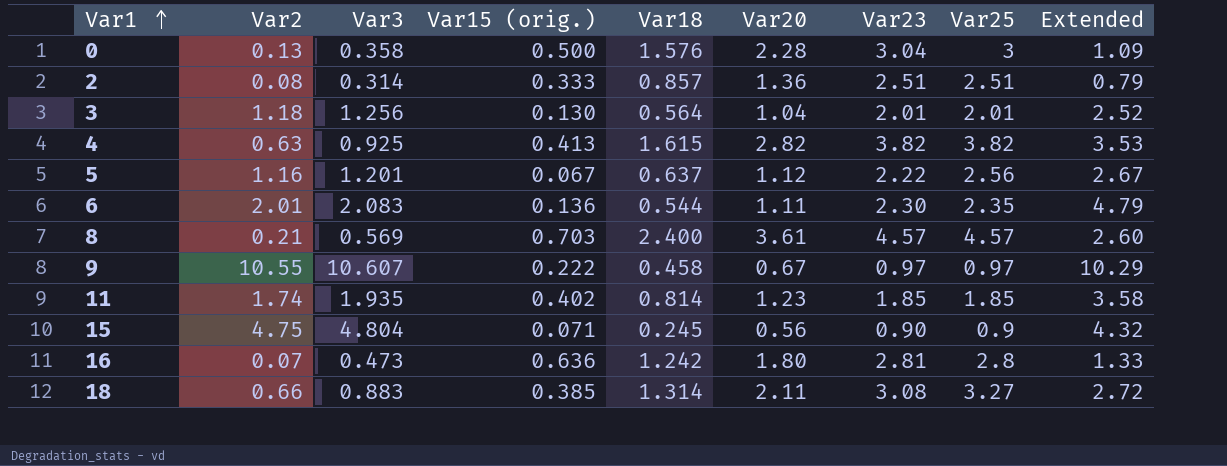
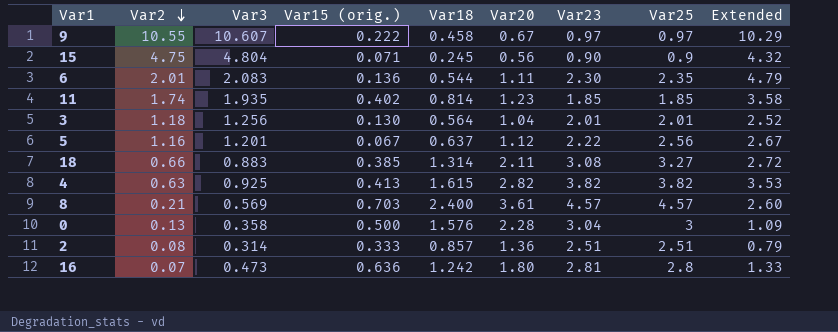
row order: Var1 ascending -> Var2 descending

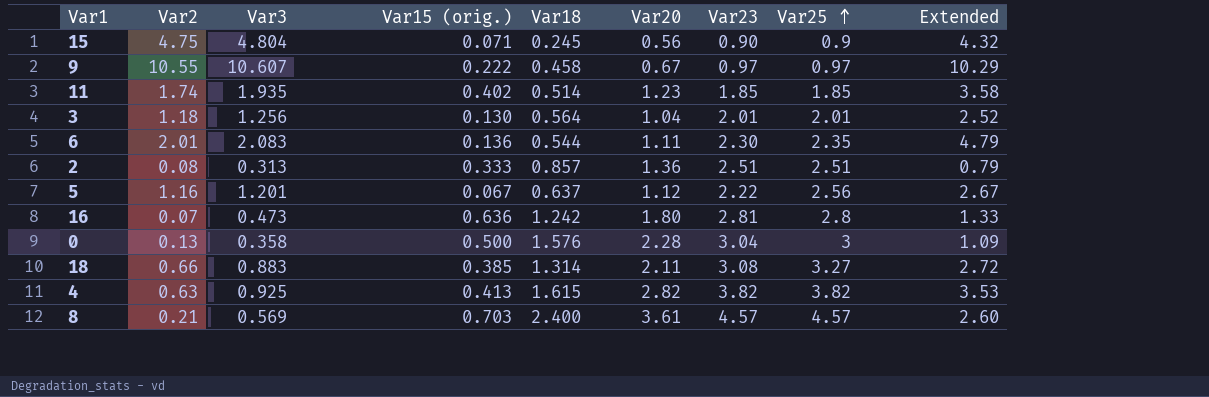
row order: Var2 descending -> Var25 ascending
11 | Var18: 0.814 -> 0.514
2 | Var3: 0.314 -> 0.313

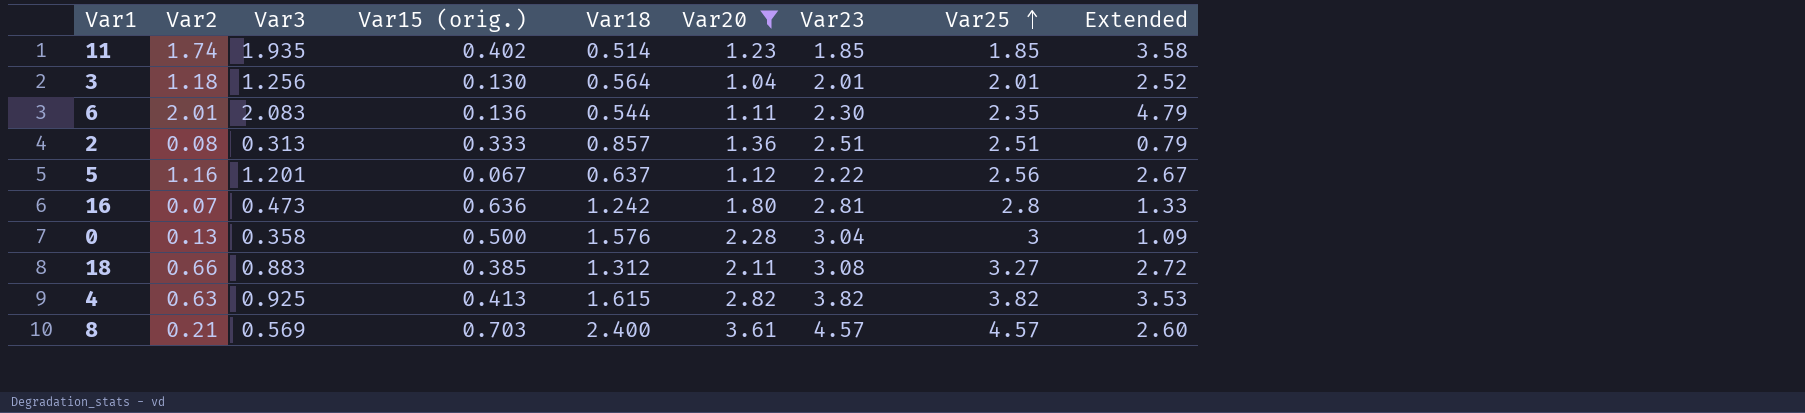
filter: none -> Var20 >= 1.04
18 | Var18: 1.314 -> 1.312

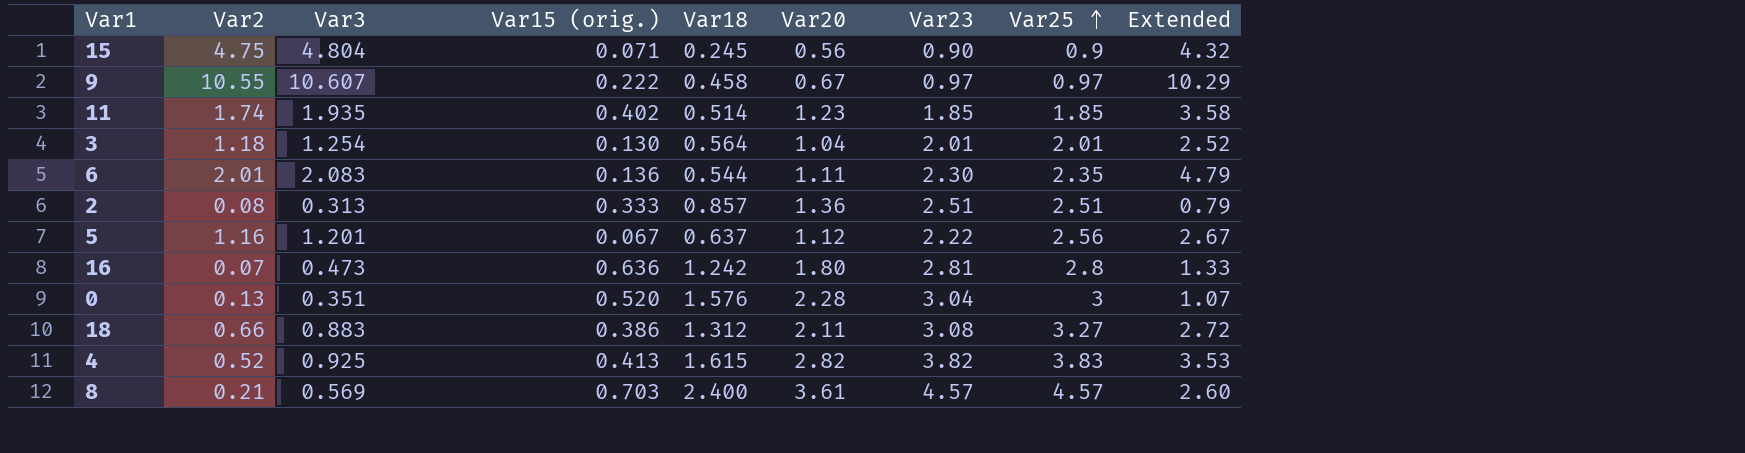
filter: Var20 >= 1.04 -> none
3 | Var3: 1.256 -> 1.254
0 | Var3: 0.358 -> 0.351
0 | Var15 (orig.): 0.500 -> 0.520
0 | Extended: 1.09 -> 1.07
18 | Var15 (orig.): 0.385 -> 0.386
4 | Var2: 0.63 -> 0.52
4 | Var25: 3.82 -> 3.83

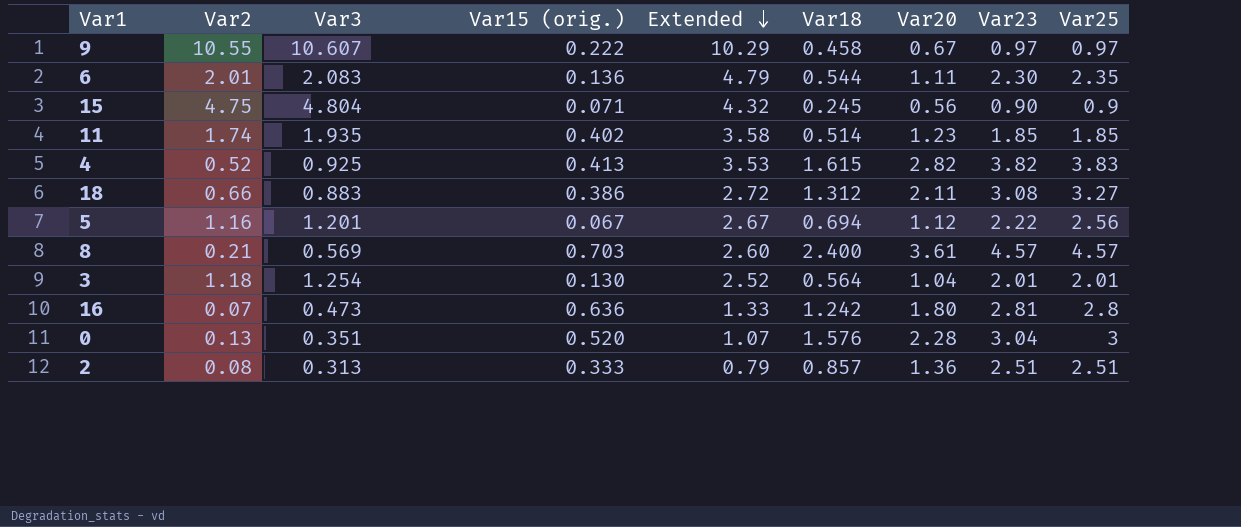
row order: Var25 ascending -> Extended descending
column Extended | position: 9 -> 5
5 | Var18: 0.637 -> 0.694

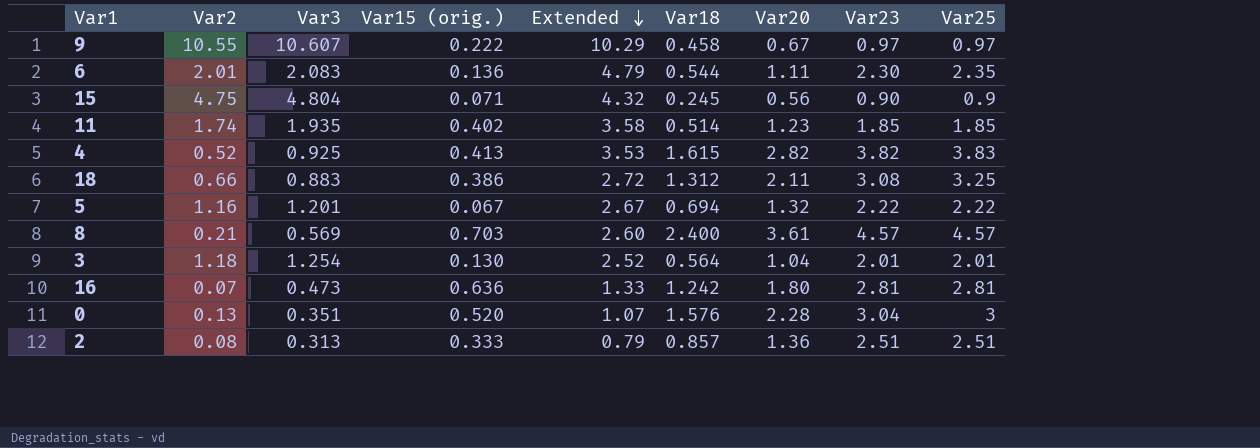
18 | Var25: 3.27 -> 3.25
5 | Var20: 1.12 -> 1.32
5 | Var25: 2.56 -> 2.22
16 | Var25: 2.8 -> 2.81

